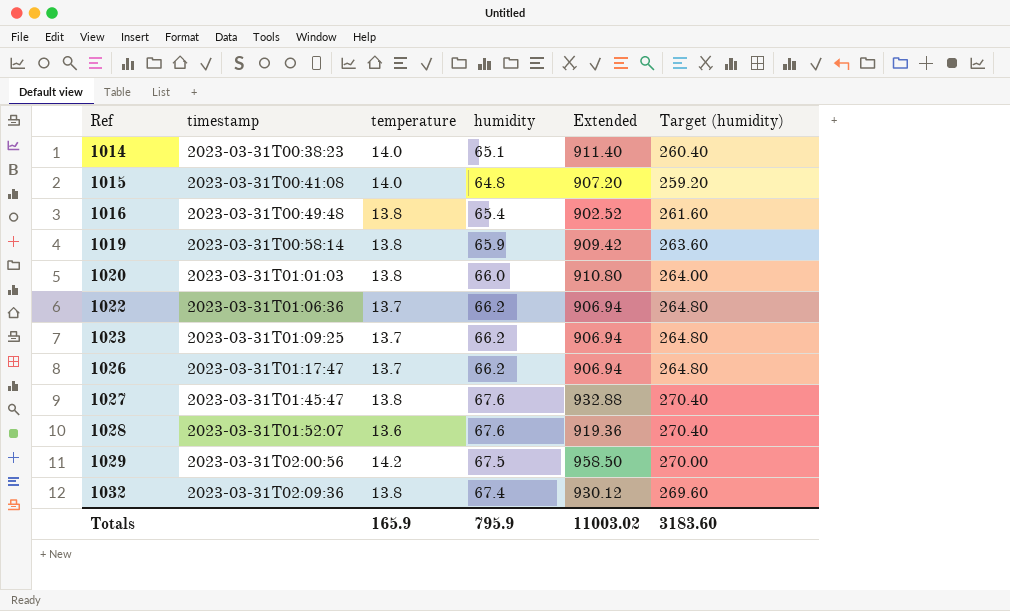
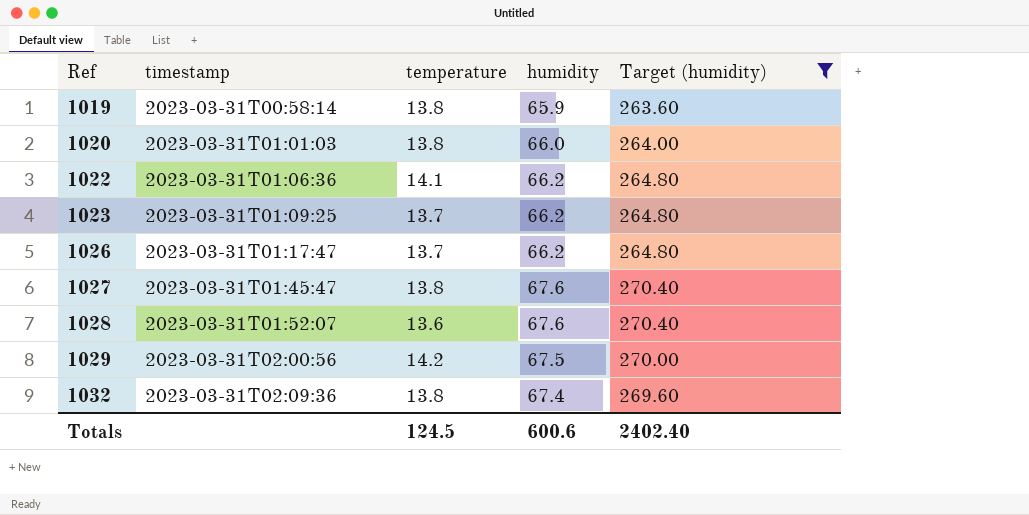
filter: none -> Target (humidity) >= 263.60
column Extended | formula: [temperature] * [humidity] -> none
1022 | temperature: 13.7 -> 14.1
Totals | temperature: 165.9 -> 124.5
Totals | humidity: 795.9 -> 600.6
Totals | Target (humidity): 3183.60 -> 2402.40

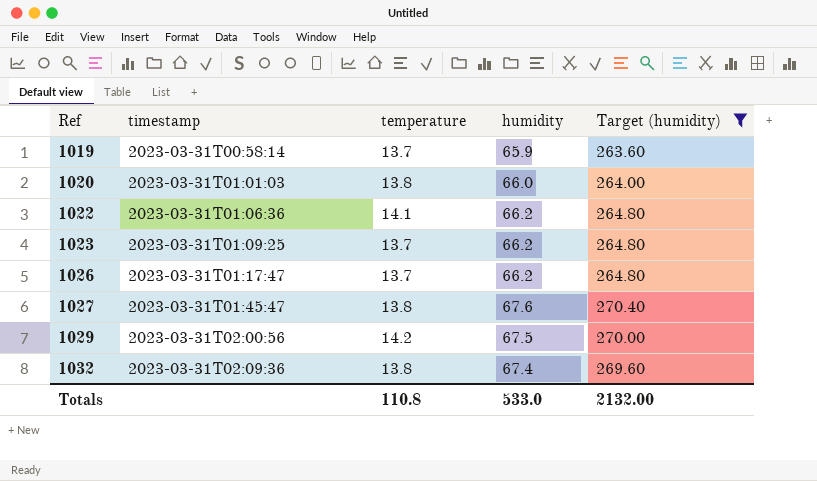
row 1028: 2023-03-31T01:52:07 | 13.6 | 67.6 | 270.40 -> none
1019 | temperature: 13.8 -> 13.7
Totals | temperature: 124.5 -> 110.8
Totals | humidity: 600.6 -> 533.0
Totals | Target (humidity): 2402.40 -> 2132.00

